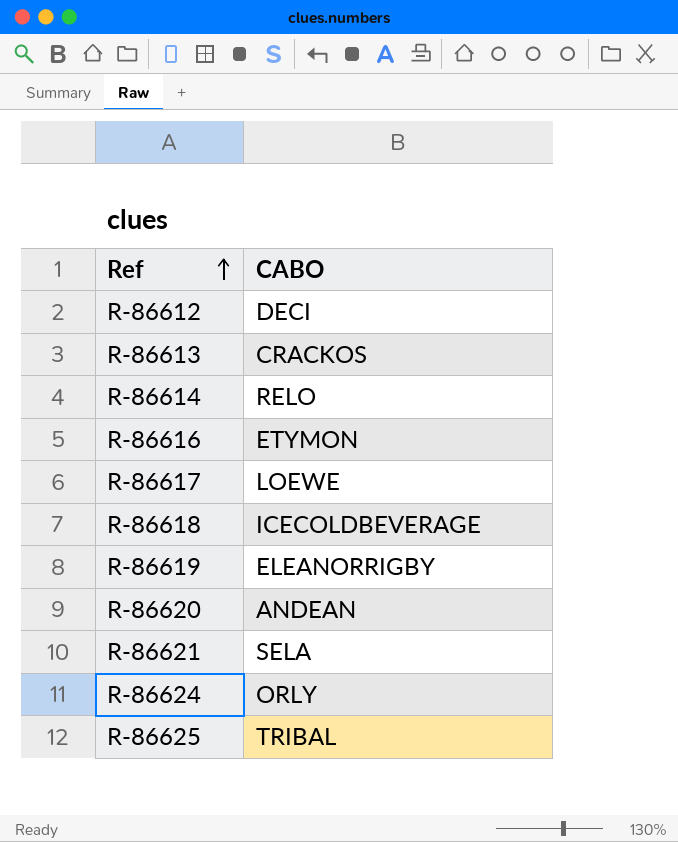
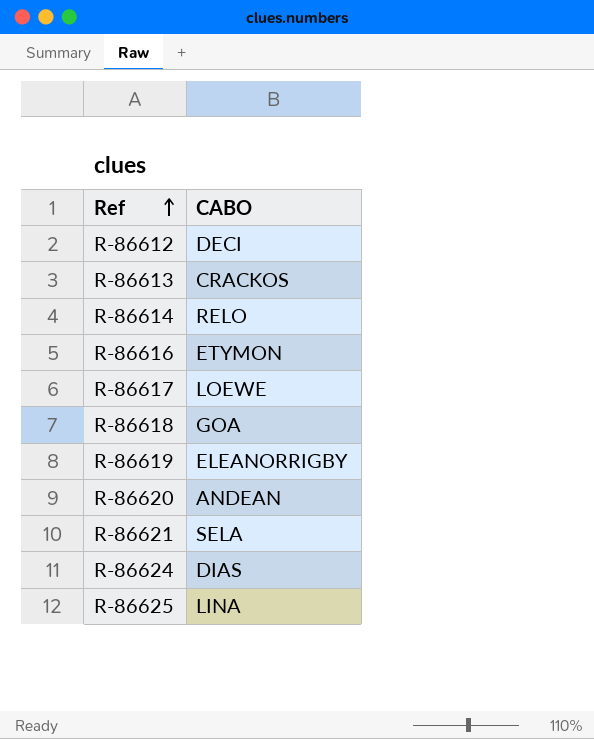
R-86618 | CABO: ICECOLDBEVERAGE -> GOA
R-86624 | CABO: ORLY -> DIAS
R-86625 | CABO: TRIBAL -> LINA

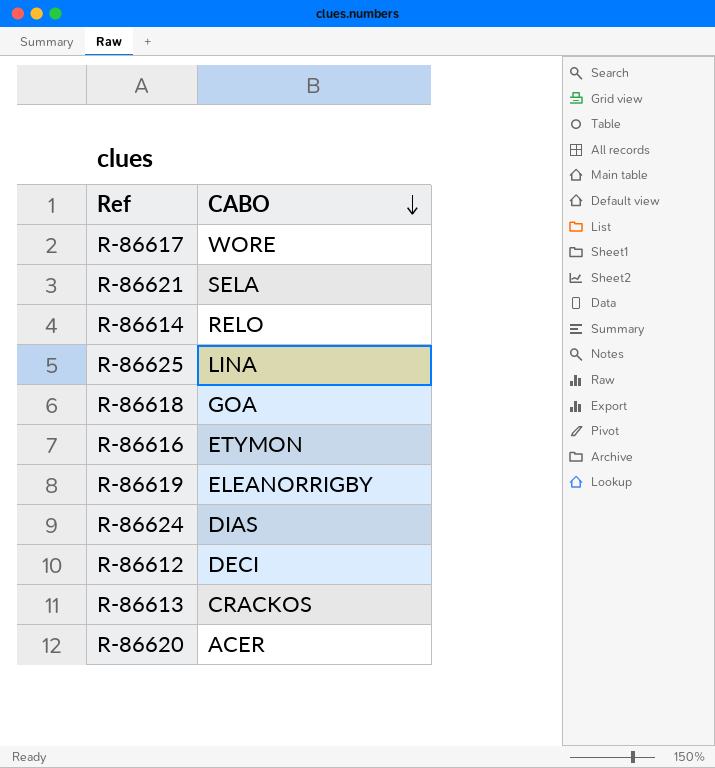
row order: Ref ascending -> CABO descending
R-86617 | CABO: LOEWE -> WORE
R-86620 | CABO: ANDEAN -> ACER

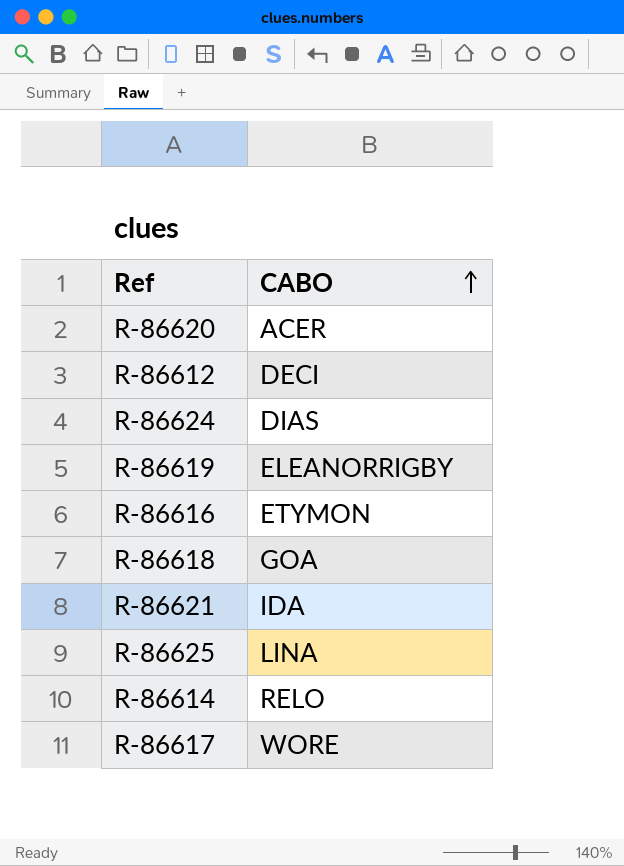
row order: CABO descending -> CABO ascending
row R-86613: CRACKOS -> none
R-86621 | CABO: SELA -> IDA

